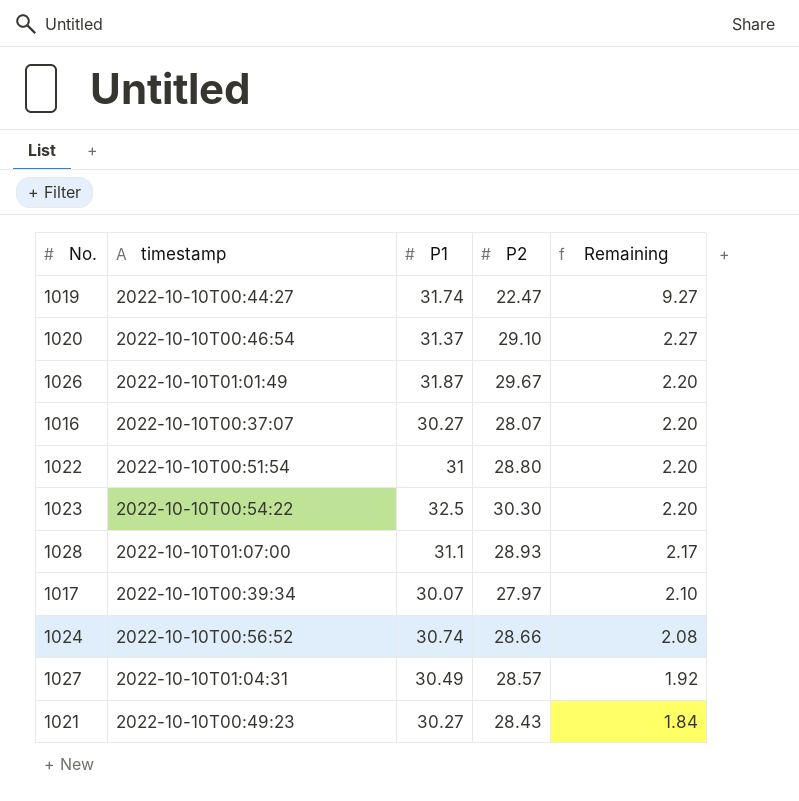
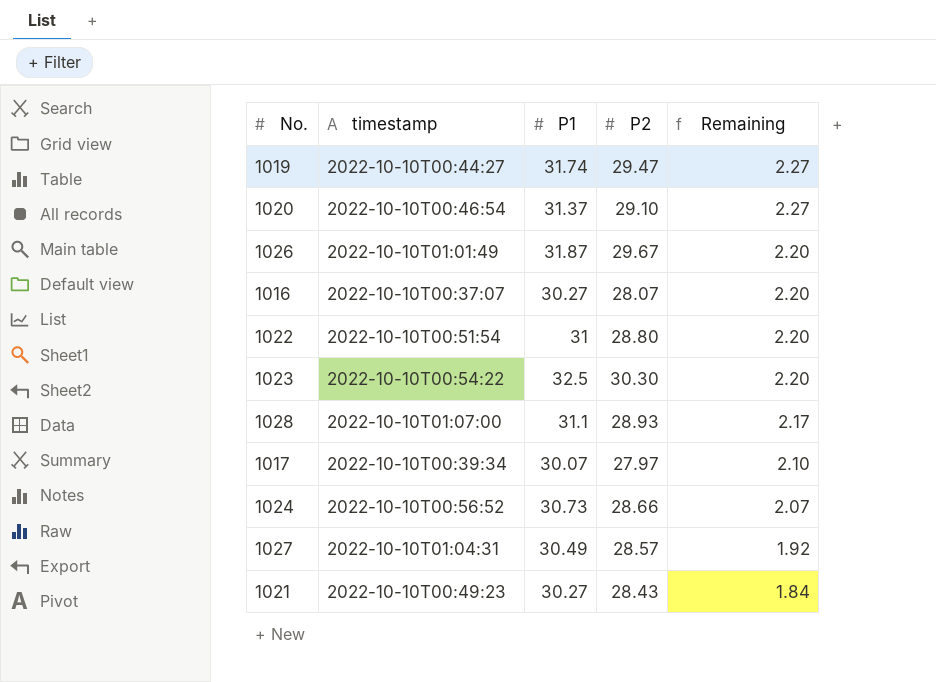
1019 | P2: 22.47 -> 29.47
1019 | Remaining: 9.27 -> 2.27
1024 | P1: 30.74 -> 30.73
1024 | Remaining: 2.08 -> 2.07

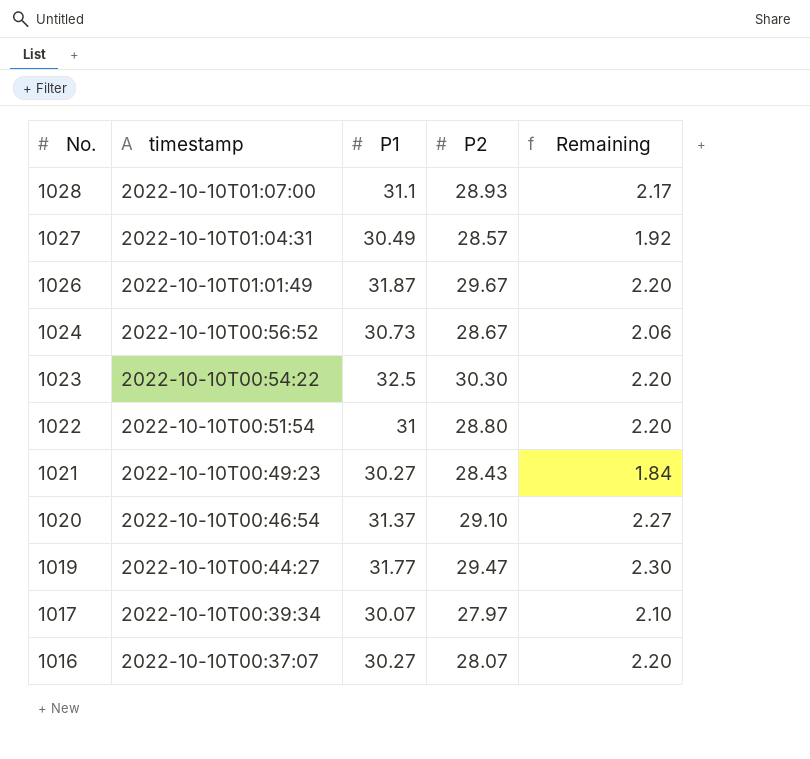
row order: Remaining descending -> No. descending
1024 | P2: 28.66 -> 28.67
1024 | Remaining: 2.07 -> 2.06
1019 | P1: 31.74 -> 31.77
1019 | Remaining: 2.27 -> 2.30

